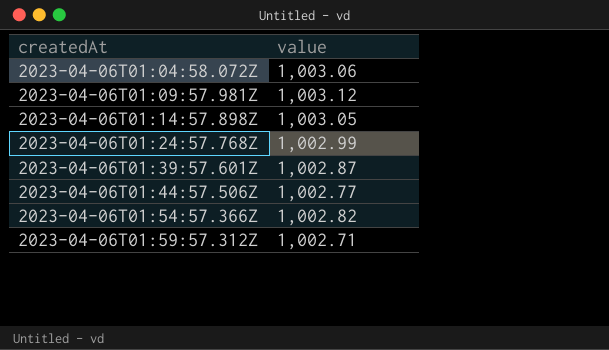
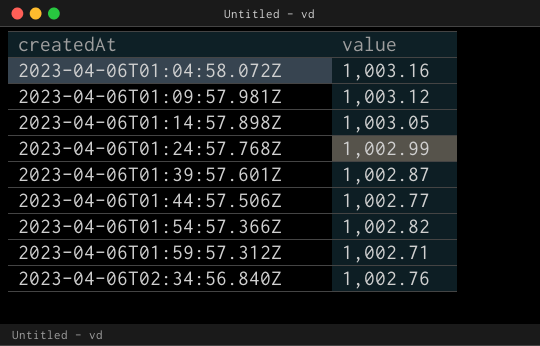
2023-04-06T01:04:58.072Z | value: 1,003.06 -> 1,003.16
row 2023-04-06T02:34:56.840Z: none -> 1,002.76

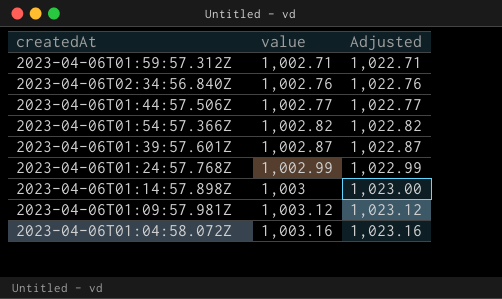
row order: createdAt ascending -> value ascending
column Adjusted | formula: none -> [value] + 20
2023-04-06T01:14:57.898Z | value: 1,003.05 -> 1,003

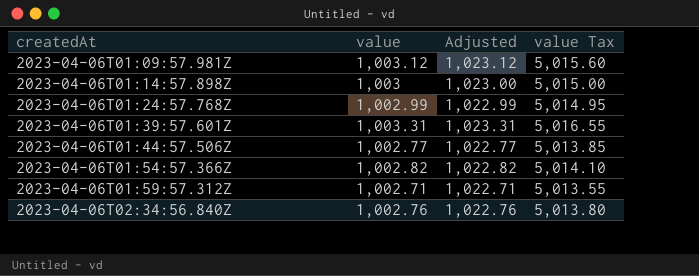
row order: value ascending -> createdAt ascending
column value Tax | formula: none -> [value] * 5
row 2023-04-06T01:04:58.072Z: 1,003.16 | 1,023.16 -> none
2023-04-06T01:39:57.601Z | value: 1,002.87 -> 1,003.31
2023-04-06T01:39:57.601Z | Adjusted: 1,022.87 -> 1,023.31

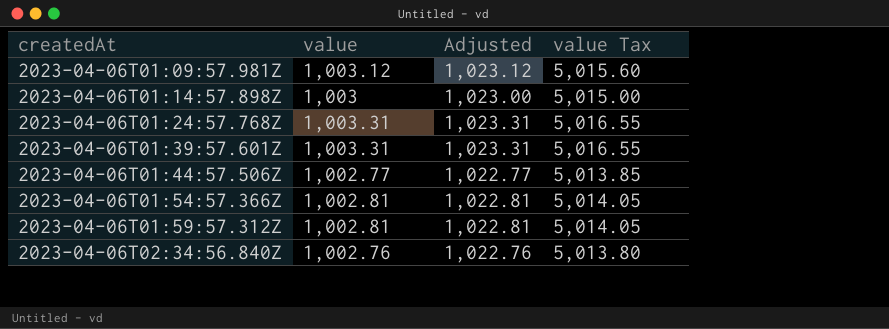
2023-04-06T01:24:57.768Z | value: 1,002.99 -> 1,003.31
2023-04-06T01:24:57.768Z | Adjusted: 1,022.99 -> 1,023.31
2023-04-06T01:24:57.768Z | value Tax: 5,014.95 -> 5,016.55
2023-04-06T01:54:57.366Z | value: 1,002.82 -> 1,002.81
2023-04-06T01:54:57.366Z | Adjusted: 1,022.82 -> 1,022.81
2023-04-06T01:54:57.366Z | value Tax: 5,014.10 -> 5,014.05
2023-04-06T01:59:57.312Z | value: 1,002.71 -> 1,002.81
2023-04-06T01:59:57.312Z | Adjusted: 1,022.71 -> 1,022.81
2023-04-06T01:59:57.312Z | value Tax: 5,013.55 -> 5,014.05

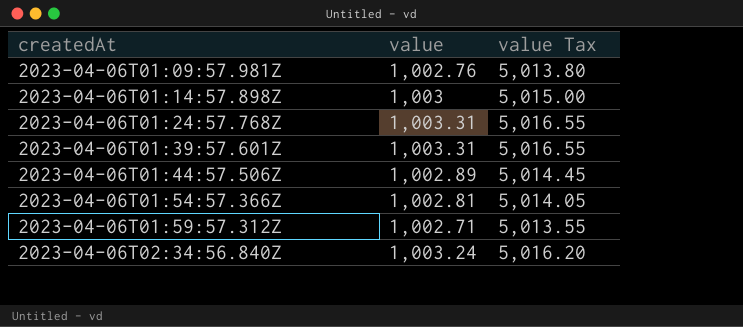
column Adjusted | formula: [value] + 20 -> none
2023-04-06T01:09:57.981Z | value: 1,003.12 -> 1,002.76
2023-04-06T01:09:57.981Z | value Tax: 5,015.60 -> 5,013.80
2023-04-06T01:44:57.506Z | value: 1,002.77 -> 1,002.89
2023-04-06T01:44:57.506Z | value Tax: 5,013.85 -> 5,014.45
2023-04-06T01:59:57.312Z | value: 1,002.81 -> 1,002.71
2023-04-06T01:59:57.312Z | value Tax: 5,014.05 -> 5,013.55
2023-04-06T02:34:56.840Z | value: 1,002.76 -> 1,003.24
2023-04-06T02:34:56.840Z | value Tax: 5,013.80 -> 5,016.20

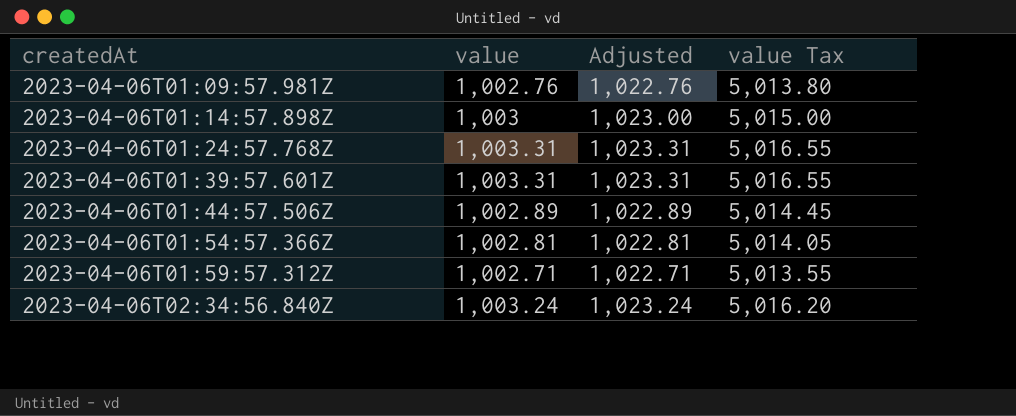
column Adjusted | formula: none -> [value] + 20

